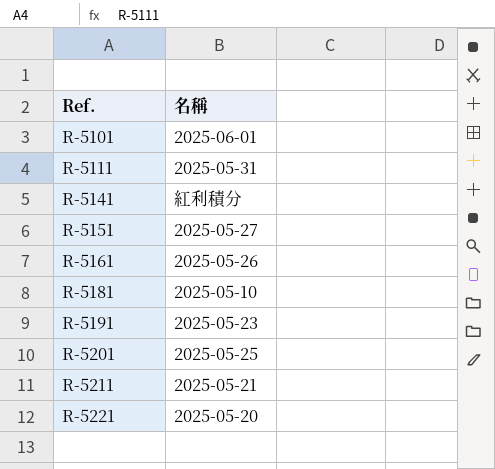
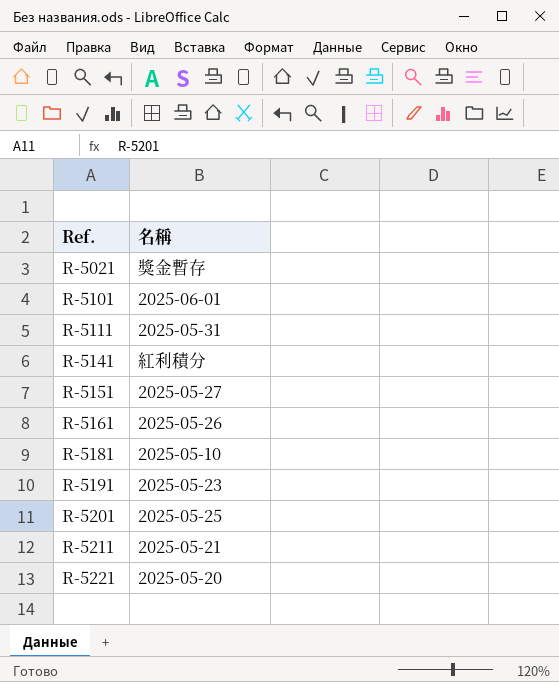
row R-5021: none -> 獎金暫存

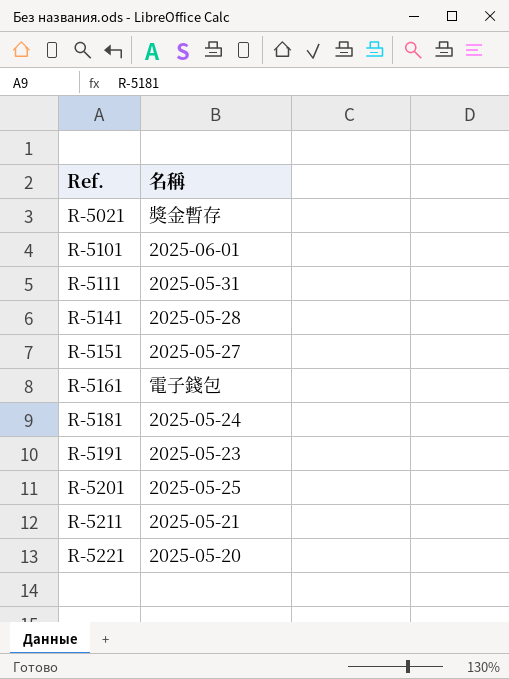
R-5141 | 名稱: 紅利積分 -> 2025-05-28
R-5161 | 名稱: 2025-05-26 -> 電子錢包
R-5181 | 名稱: 2025-05-10 -> 2025-05-24

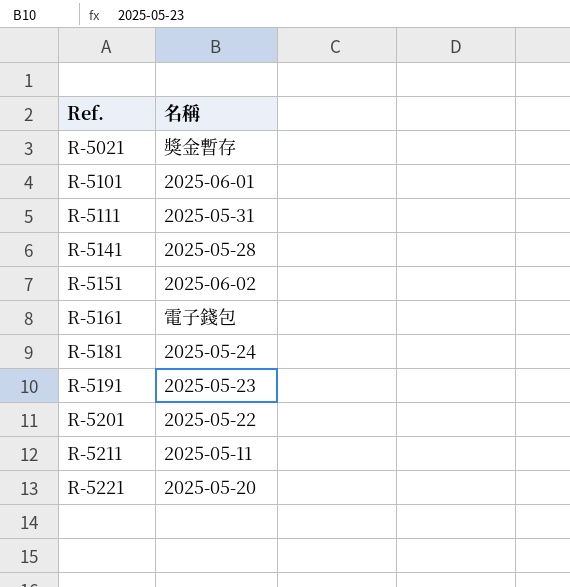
R-5151 | 名稱: 2025-05-27 -> 2025-06-02
R-5201 | 名稱: 2025-05-25 -> 2025-05-22
R-5211 | 名稱: 2025-05-21 -> 2025-05-11

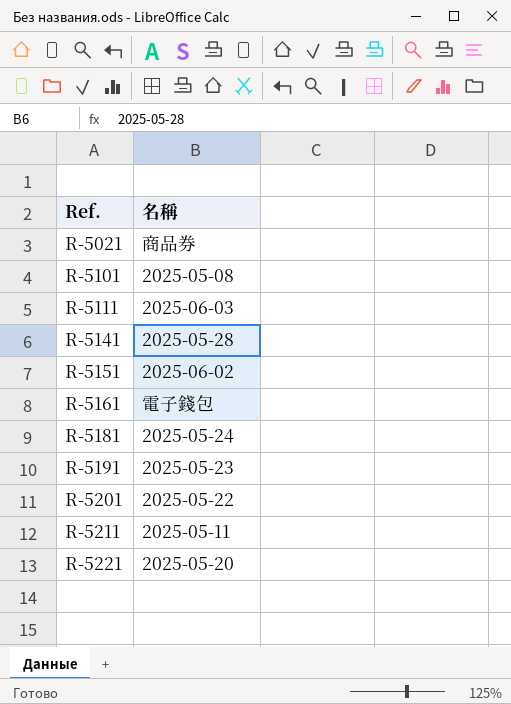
R-5021 | 名稱: 獎金暫存 -> 商品券
R-5101 | 名稱: 2025-06-01 -> 2025-05-08
R-5111 | 名稱: 2025-05-31 -> 2025-06-03

